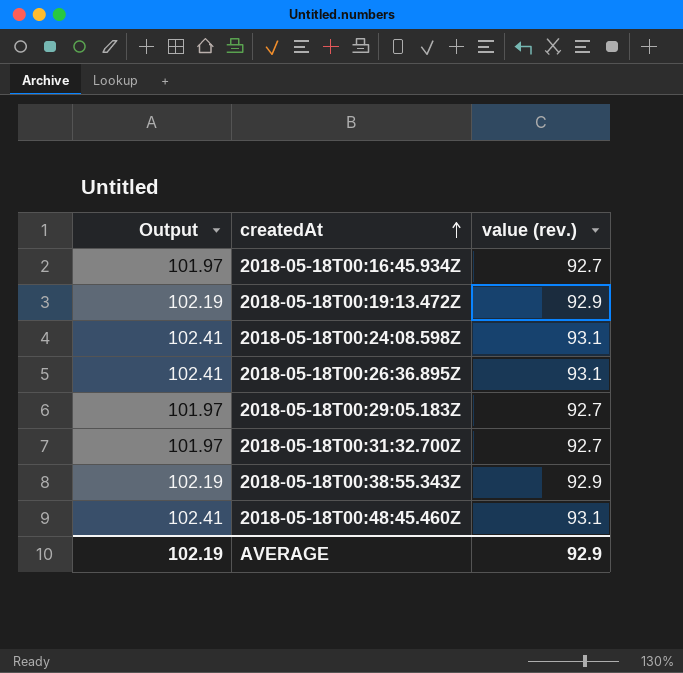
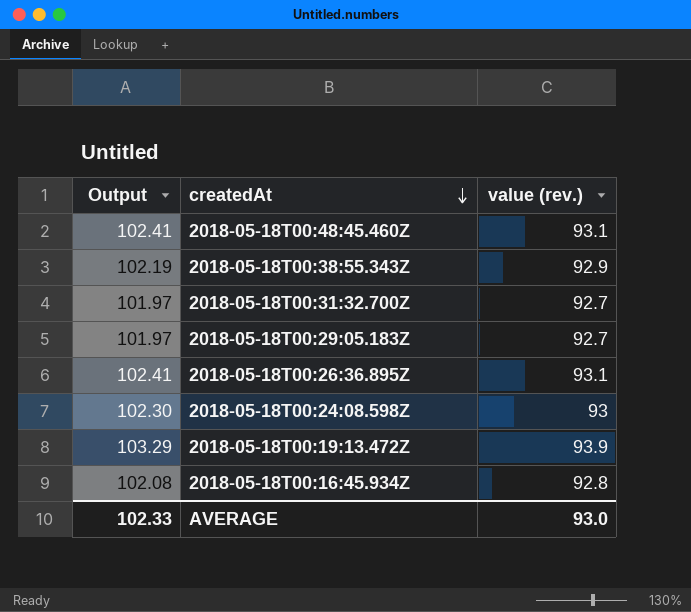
row order: createdAt ascending -> createdAt descending
2018-05-18T00:24:08.598Z | Output: 102.41 -> 102.30
2018-05-18T00:24:08.598Z | value (rev.): 93.1 -> 93
2018-05-18T00:19:13.472Z | Output: 102.19 -> 103.29
2018-05-18T00:19:13.472Z | value (rev.): 92.9 -> 93.9
2018-05-18T00:16:45.934Z | Output: 101.97 -> 102.08
2018-05-18T00:16:45.934Z | value (rev.): 92.7 -> 92.8
AVERAGE | Output: 102.19 -> 102.33
AVERAGE | value (rev.): 92.9 -> 93.0

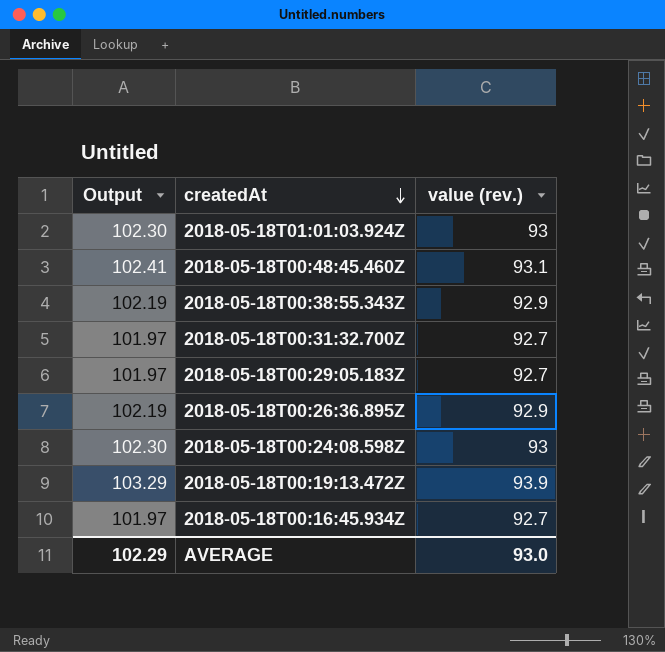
row 2018-05-18T01:01:03.924Z: none -> 102.30 | 93
2018-05-18T00:26:36.895Z | Output: 102.41 -> 102.19
2018-05-18T00:26:36.895Z | value (rev.): 93.1 -> 92.9
2018-05-18T00:16:45.934Z | Output: 102.08 -> 101.97
2018-05-18T00:16:45.934Z | value (rev.): 92.8 -> 92.7
AVERAGE | Output: 102.33 -> 102.29

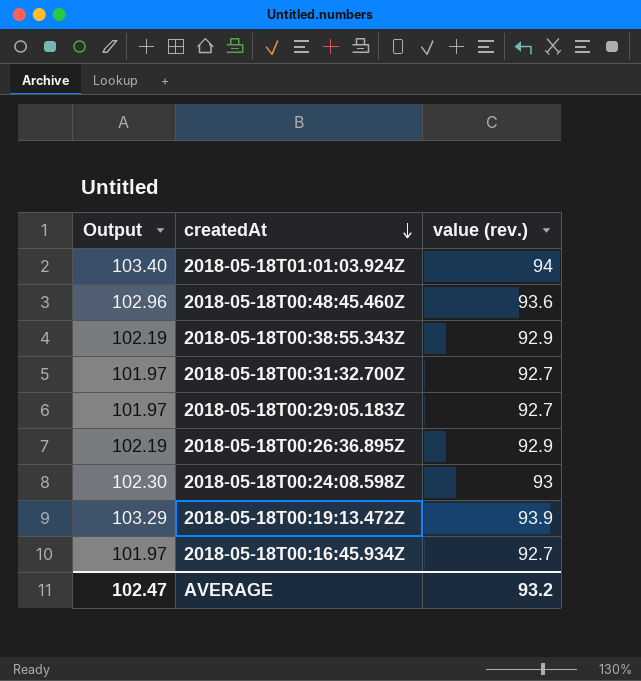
2018-05-18T01:01:03.924Z | Output: 102.30 -> 103.40
2018-05-18T01:01:03.924Z | value (rev.): 93 -> 94
2018-05-18T00:48:45.460Z | Output: 102.41 -> 102.96
2018-05-18T00:48:45.460Z | value (rev.): 93.1 -> 93.6
AVERAGE | Output: 102.29 -> 102.47
AVERAGE | value (rev.): 93.0 -> 93.2

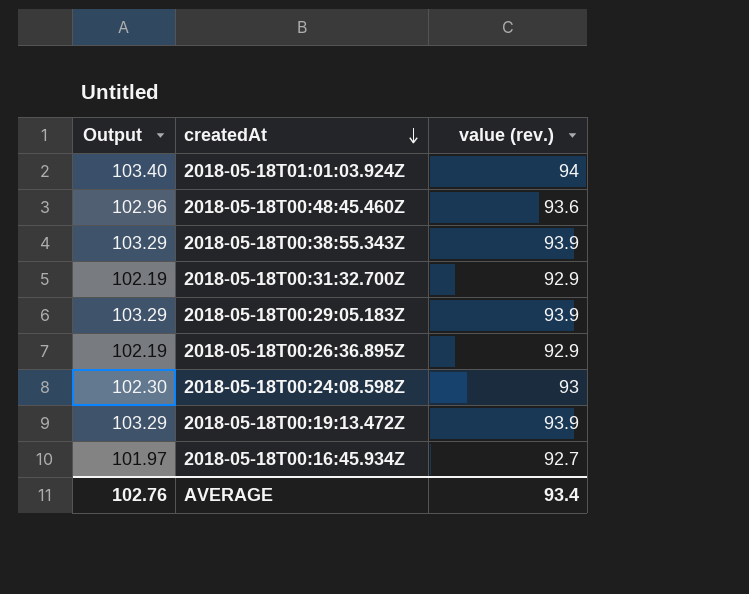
2018-05-18T00:38:55.343Z | Output: 102.19 -> 103.29
2018-05-18T00:38:55.343Z | value (rev.): 92.9 -> 93.9
2018-05-18T00:31:32.700Z | Output: 101.97 -> 102.19
2018-05-18T00:31:32.700Z | value (rev.): 92.7 -> 92.9
2018-05-18T00:29:05.183Z | Output: 101.97 -> 103.29
2018-05-18T00:29:05.183Z | value (rev.): 92.7 -> 93.9
AVERAGE | Output: 102.47 -> 102.76
AVERAGE | value (rev.): 93.2 -> 93.4

